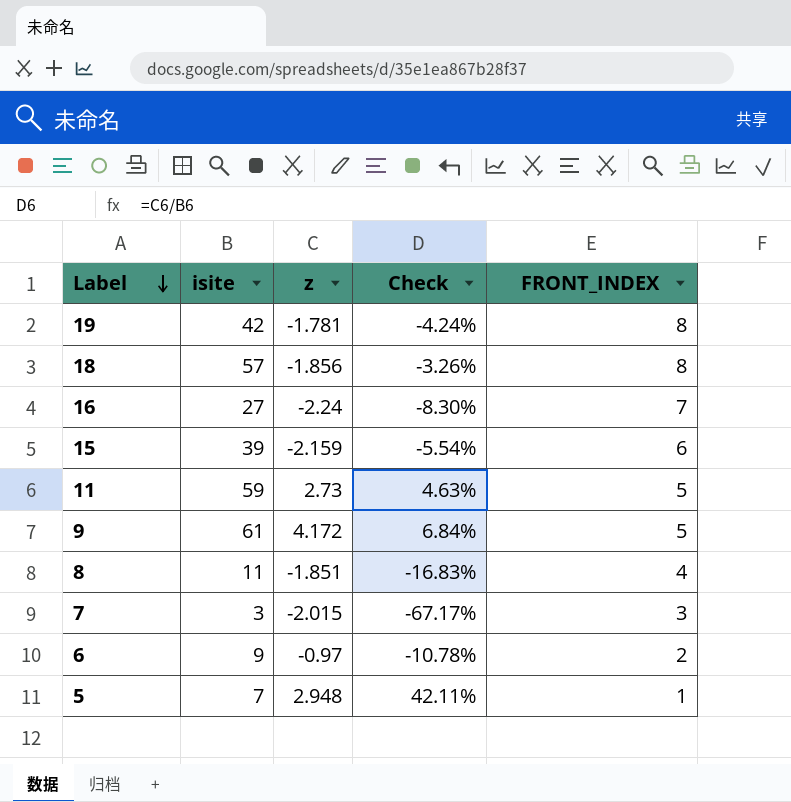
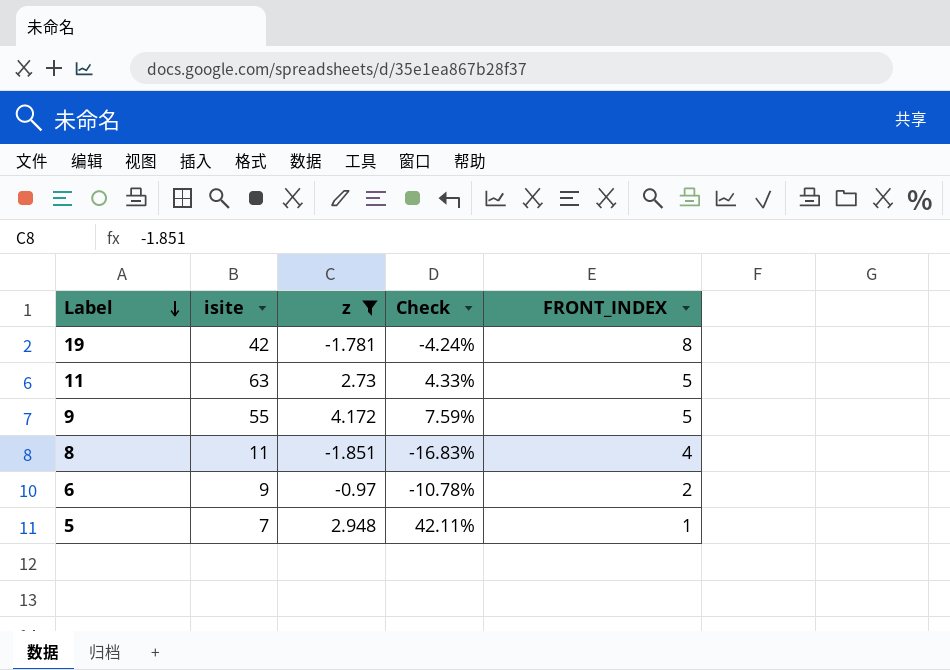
filter: none -> z >= -1.851
11 | isite: 59 -> 63
11 | Check: 4.63% -> 4.33%
9 | isite: 61 -> 55
9 | Check: 6.84% -> 7.59%

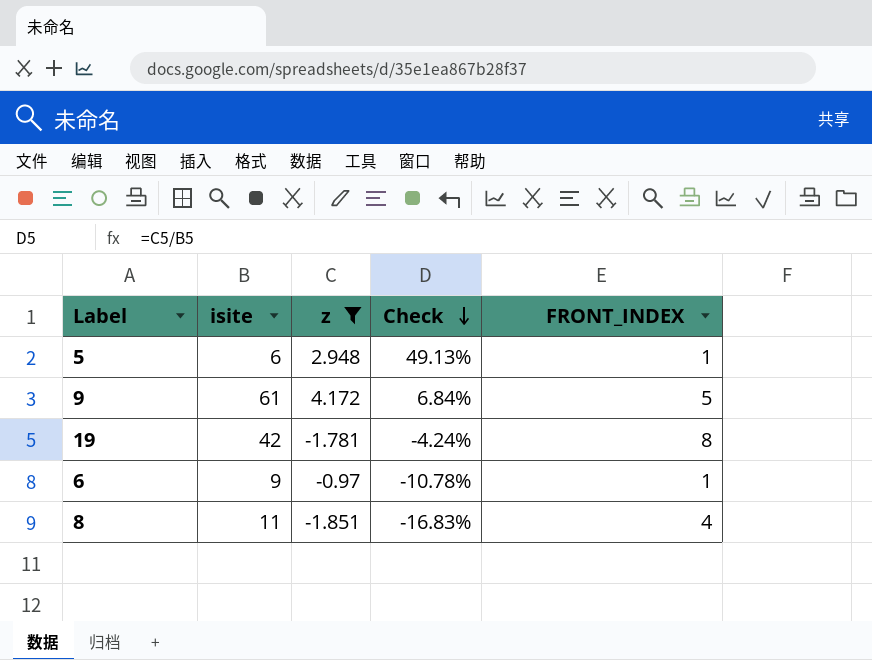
row order: Label descending -> Check descending
row 11: 63 | 2.73 | 4.33% | 5 -> none
5 | isite: 7 -> 6
5 | Check: 42.11% -> 49.13%
9 | isite: 55 -> 61
9 | Check: 7.59% -> 6.84%
6 | FRONT_INDEX: 2 -> 1

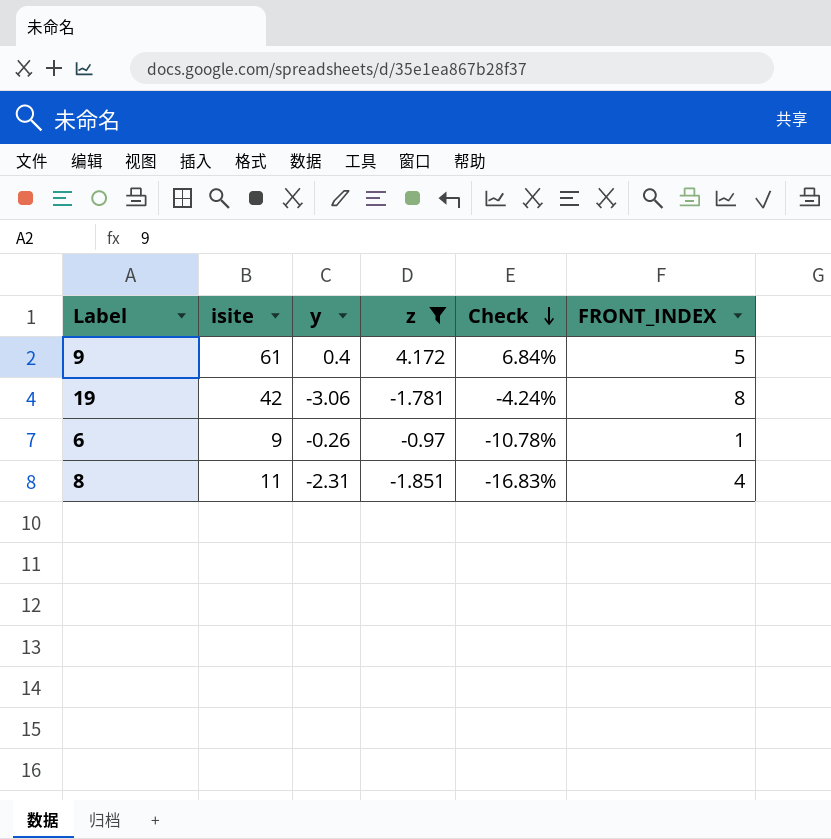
column y | position: none -> 3
row 5: 6 | 2.948 | 49.13% | 1 -> none

